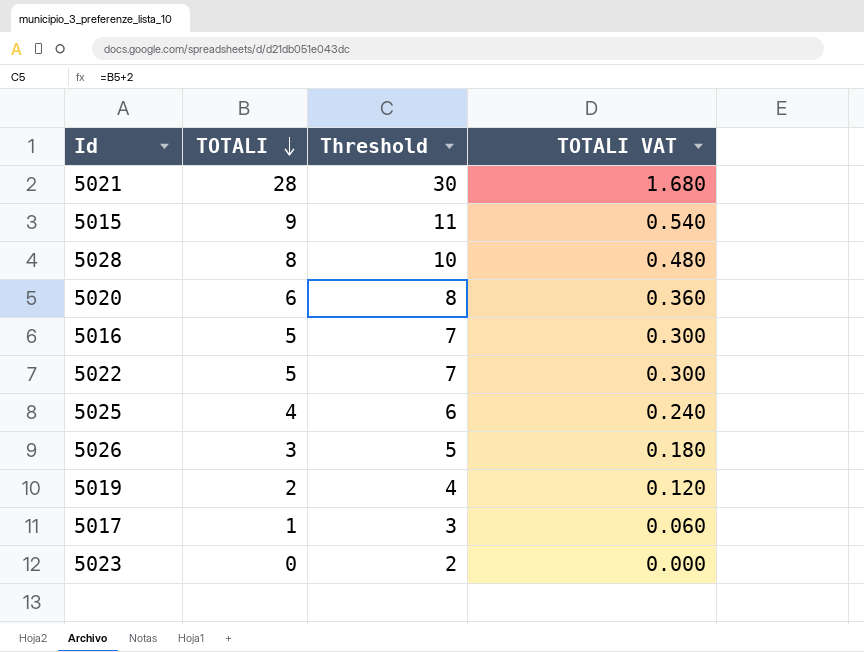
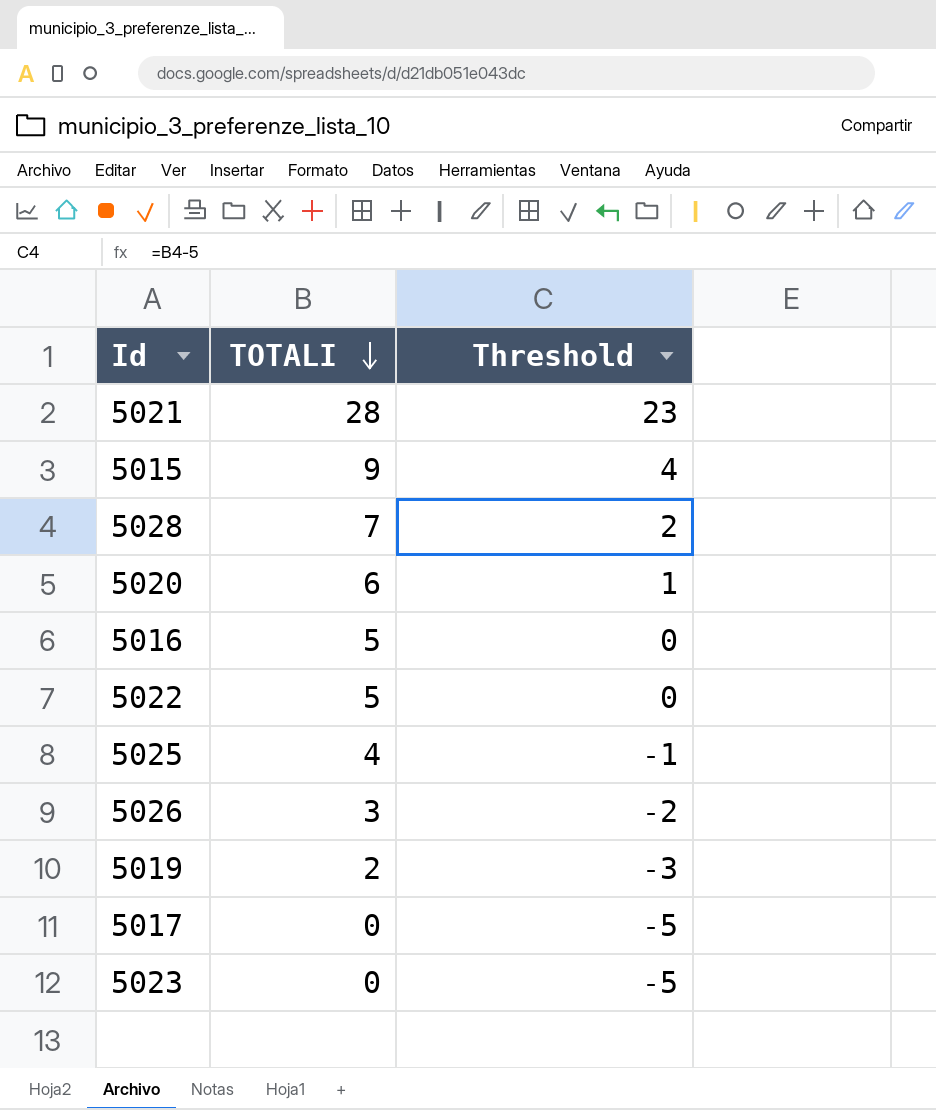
column TOTALI VAT | formula: [TOTALI] * 0.06 -> none
column Threshold | formula: [TOTALI] + 2 -> [TOTALI] - 5
5028 | TOTALI: 8 -> 7
5017 | TOTALI: 1 -> 0

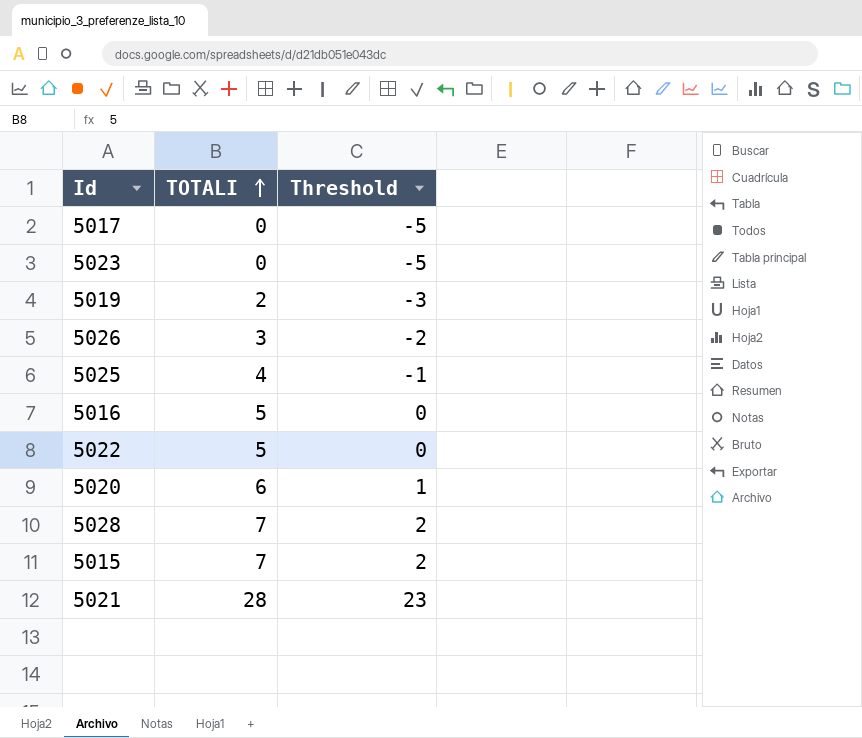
row order: TOTALI descending -> TOTALI ascending
5015 | TOTALI: 9 -> 7
5015 | Threshold: 4 -> 2

